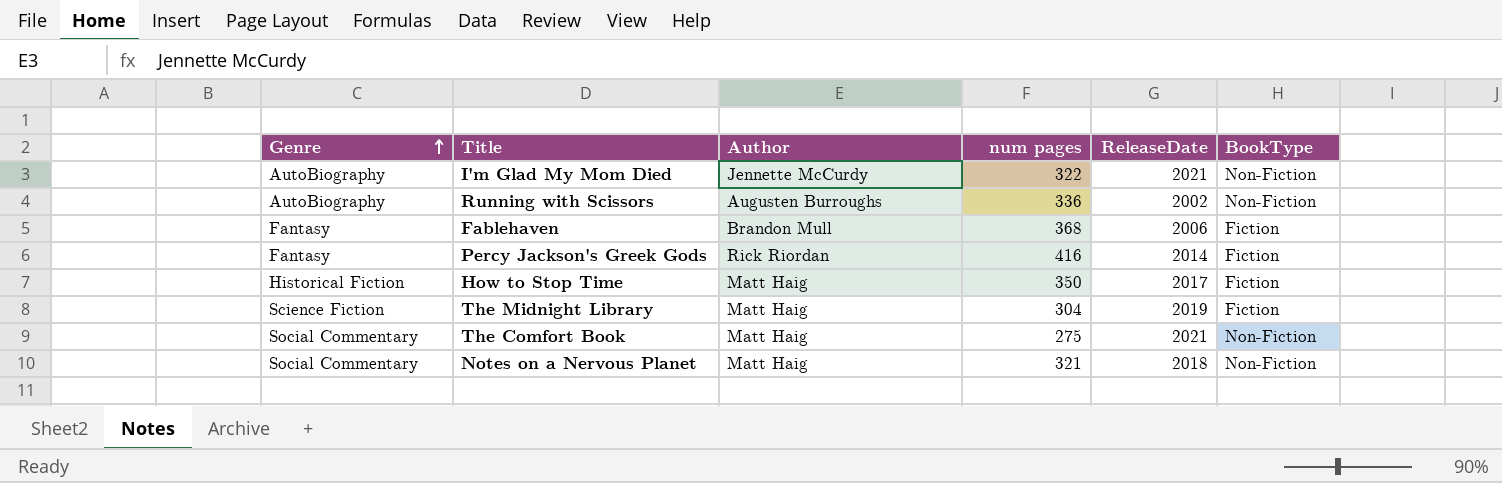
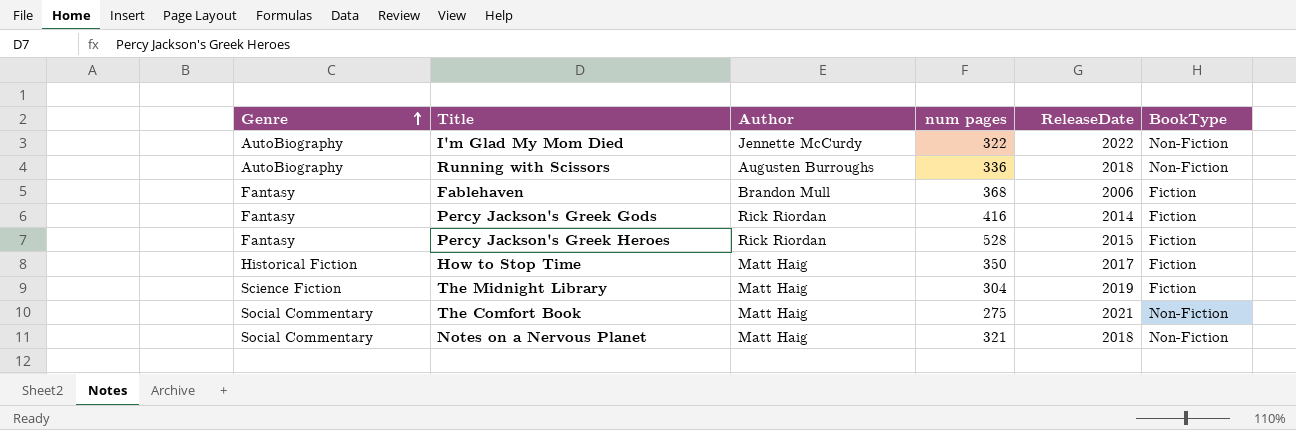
I'm Glad My Mom Died | ReleaseDate: 2021 -> 2022
Running with Scissors | ReleaseDate: 2002 -> 2018
row Percy Jackson's Greek Heroes: none -> Fantasy | Rick Riordan | 528 | 2015 | Fiction

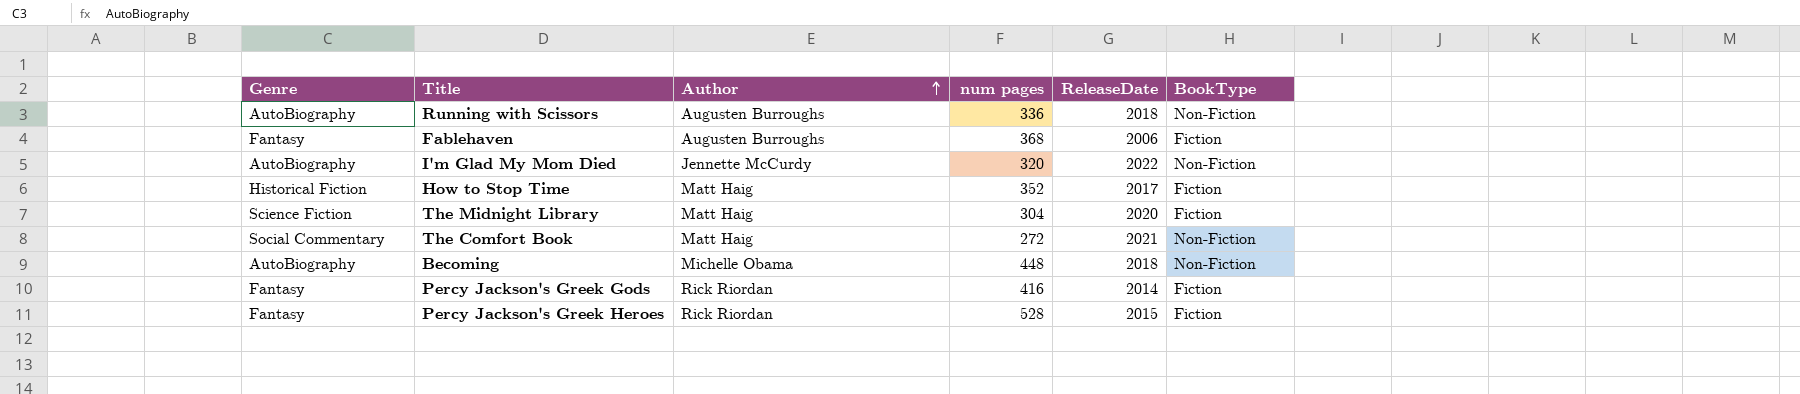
row order: Genre ascending -> Author ascending
row Notes on a Nervous Planet: Social Commentary | Matt Haig | 321 | 2018 | Non-Fiction -> none
Fablehaven | Author: Brandon Mull -> Augusten Burroughs
I'm Glad My Mom Died | num pages: 322 -> 320
How to Stop Time | num pages: 350 -> 352
The Midnight Library | ReleaseDate: 2019 -> 2020
The Comfort Book | num pages: 275 -> 272
row Becoming: none -> AutoBiography | Michelle Obama | 448 | 2018 | Non-Fiction

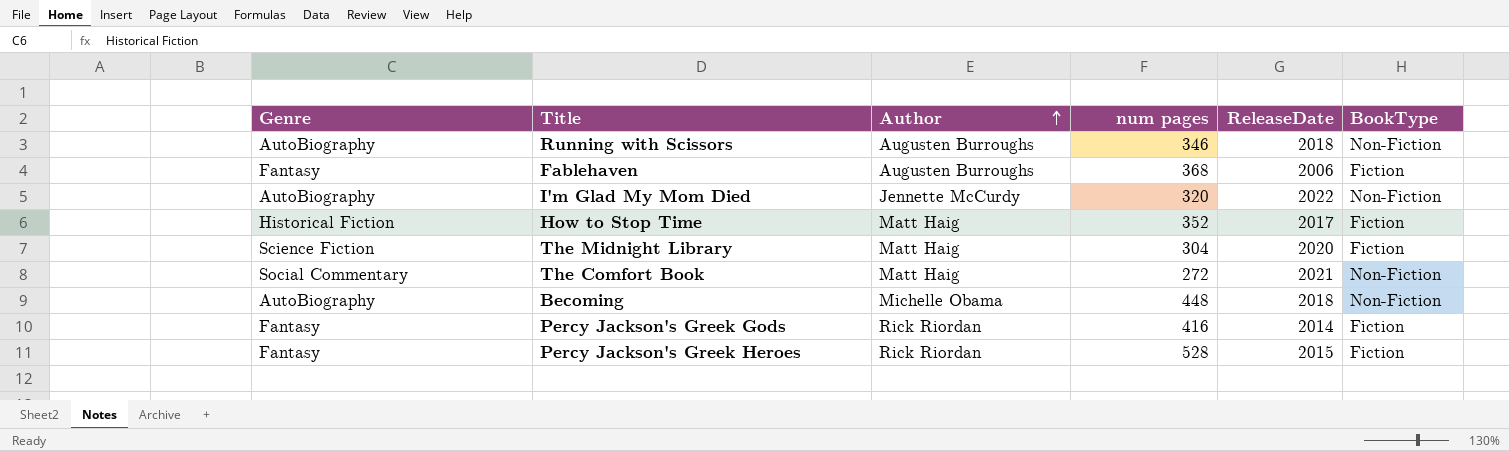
Running with Scissors | num pages: 336 -> 346

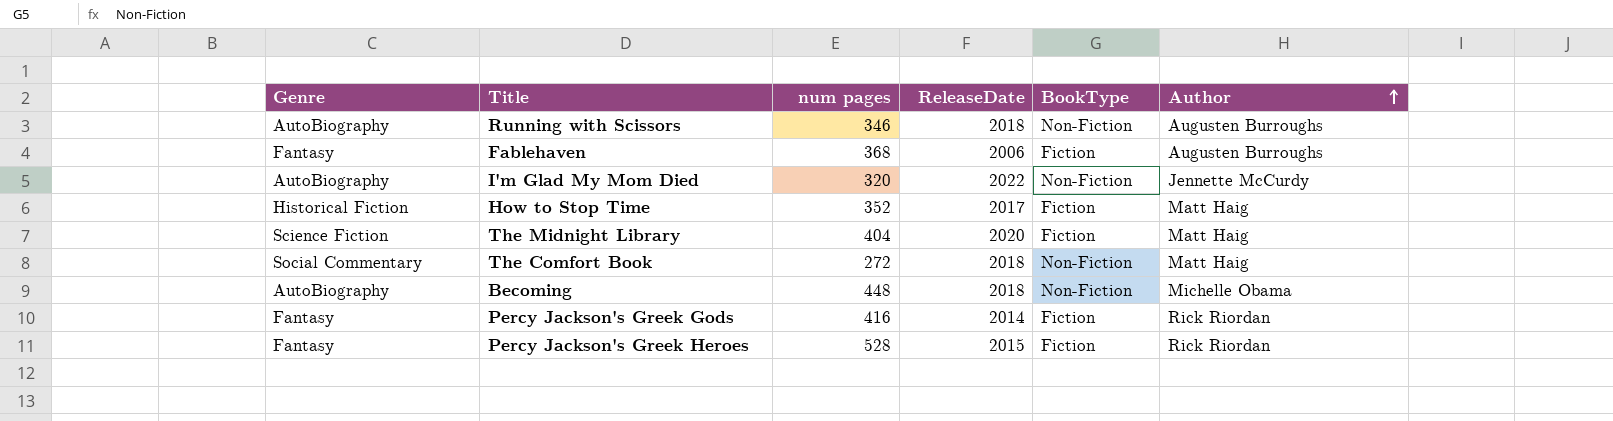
column Author | position: 3 -> 6
The Midnight Library | num pages: 304 -> 404
The Comfort Book | ReleaseDate: 2021 -> 2018

